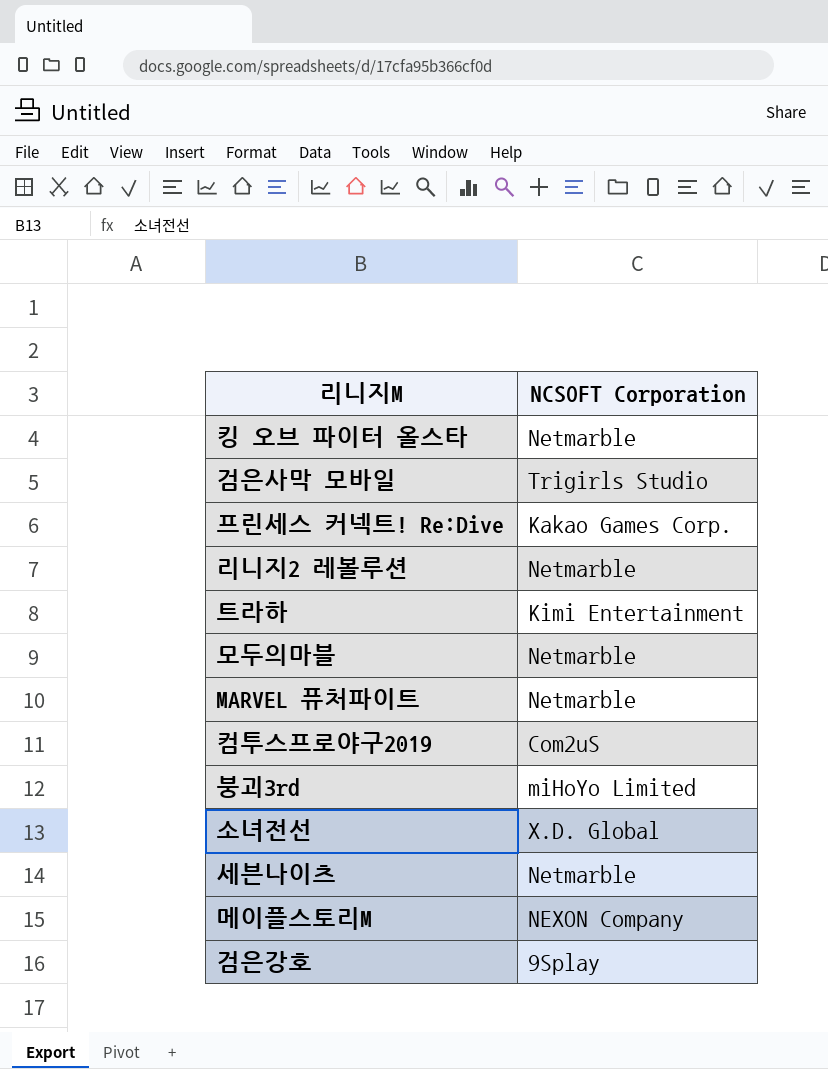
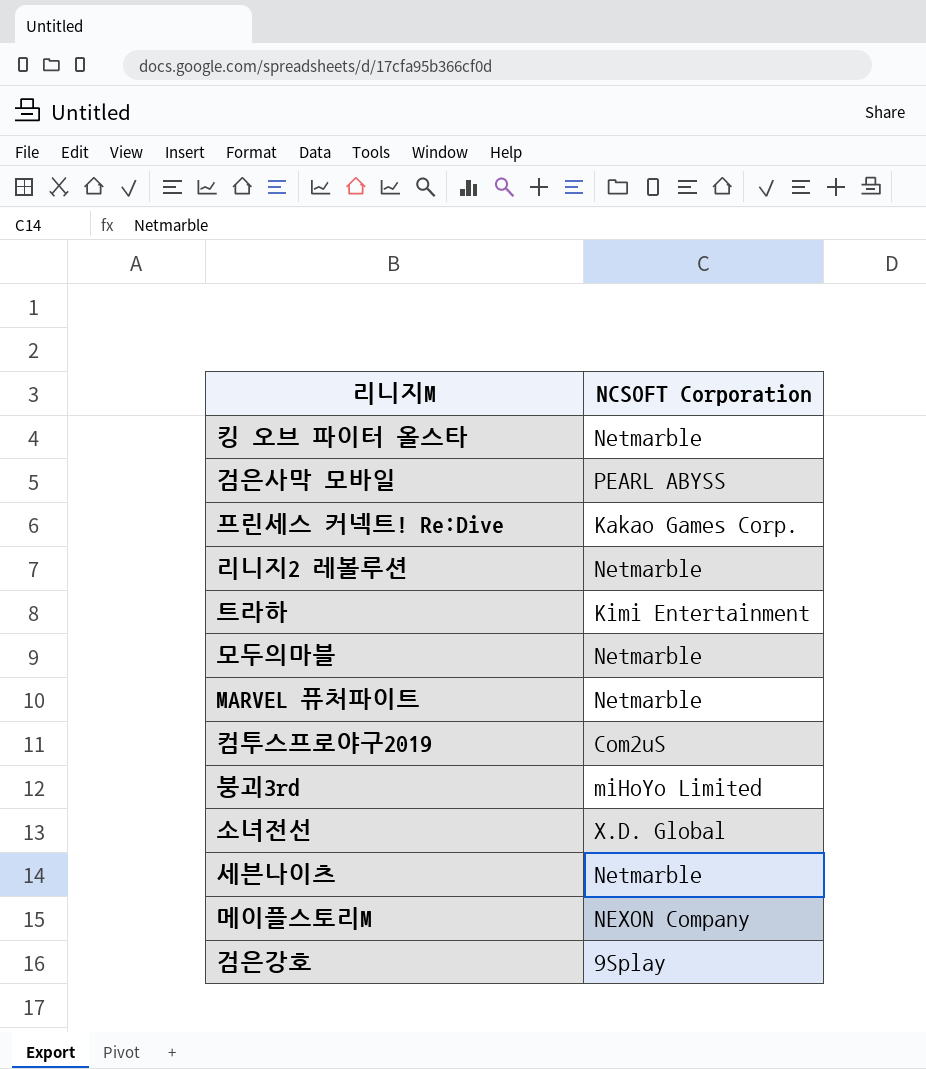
검은사막 모바일 | NCSOFT Corporation: Trigirls Studio -> PEARL ABYSS

